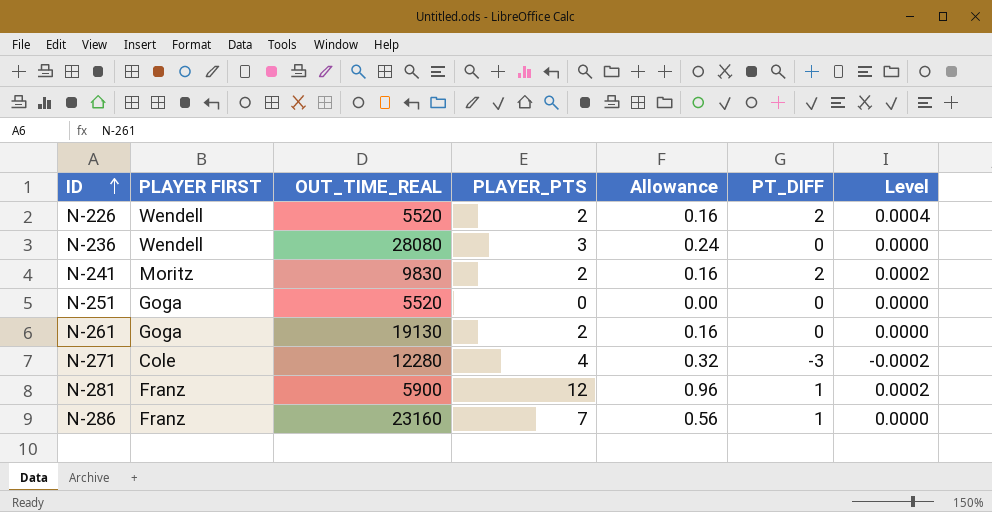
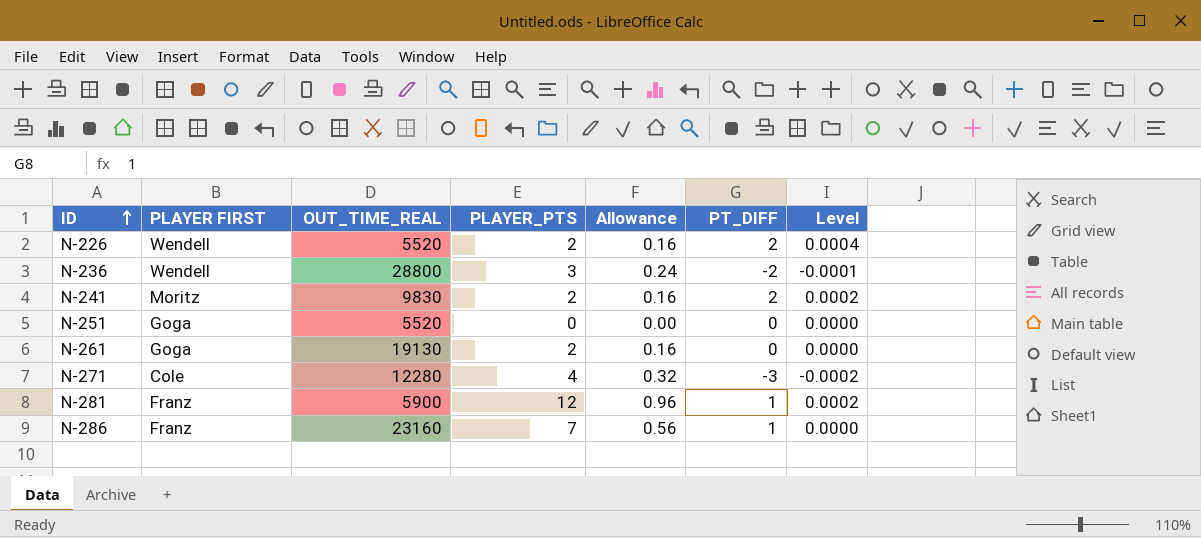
N-236 | OUT_TIME_REAL: 28080 -> 28800
N-236 | PT_DIFF: 0 -> -2
N-236 | Level: 0.0000 -> -0.0001

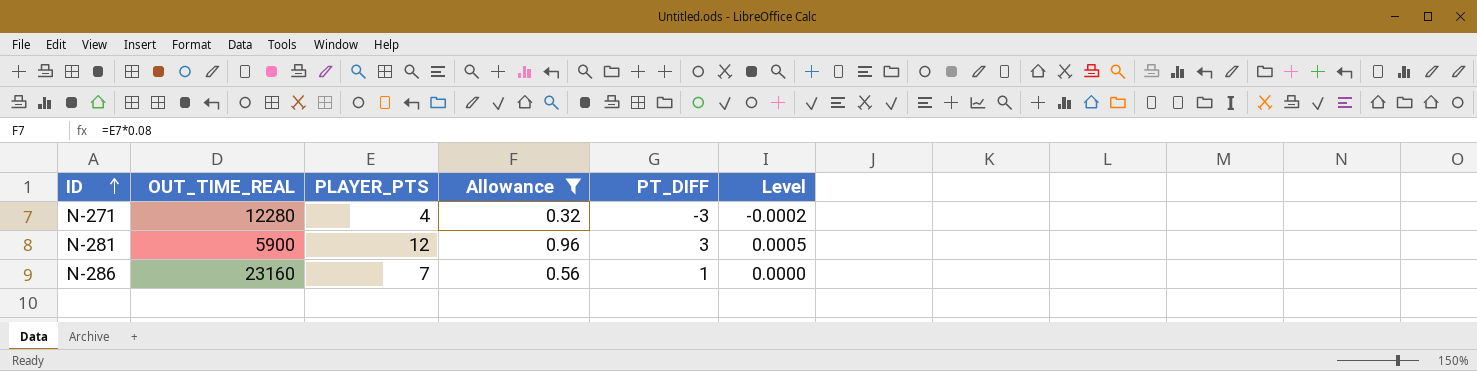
filter: none -> Allowance >= 0.32
column PLAYER FIRST | position: 2 -> none
N-281 | PT_DIFF: 1 -> 3
N-281 | Level: 0.0002 -> 0.0005

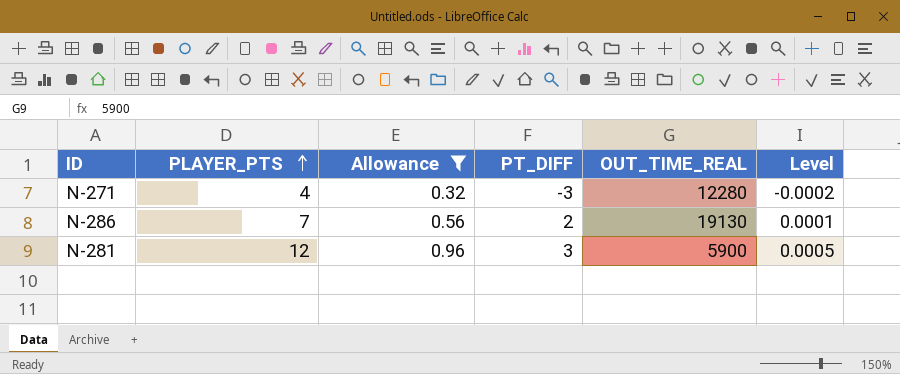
row order: ID ascending -> PLAYER_PTS ascending
column OUT_TIME_REAL | position: 2 -> 5
N-286 | PT_DIFF: 1 -> 2
N-286 | OUT_TIME_REAL: 23160 -> 19130
N-286 | Level: 0.0000 -> 0.0001

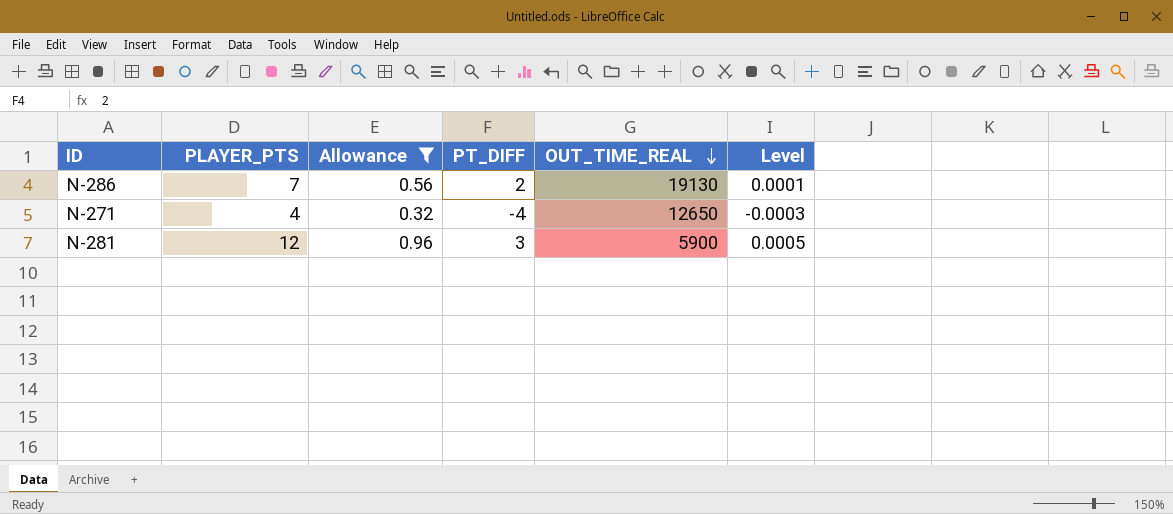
row order: PLAYER_PTS ascending -> OUT_TIME_REAL descending
N-271 | PT_DIFF: -3 -> -4
N-271 | OUT_TIME_REAL: 12280 -> 12650
N-271 | Level: -0.0002 -> -0.0003

